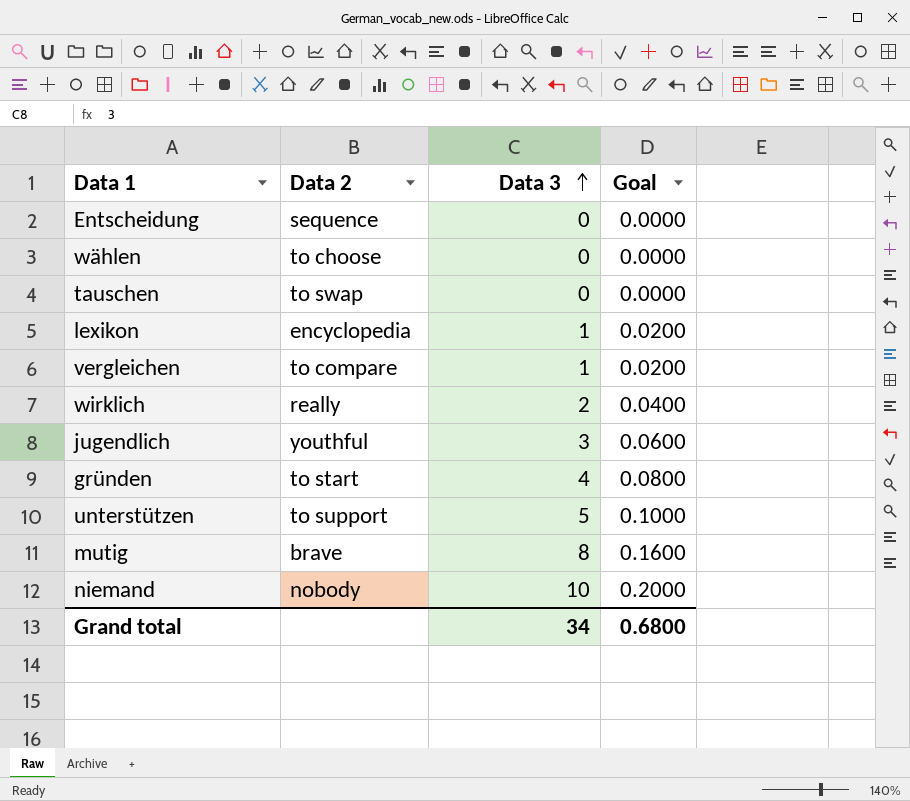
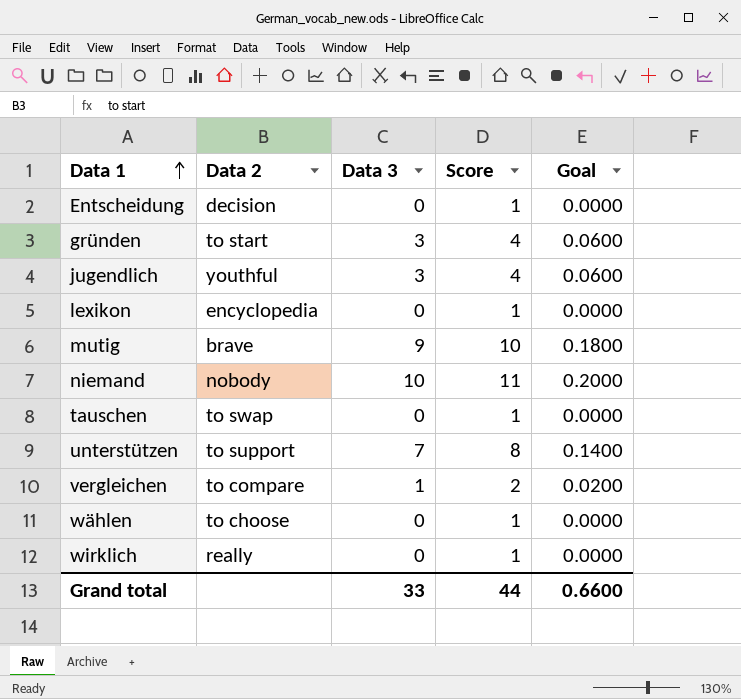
row order: Data 3 ascending -> Data 1 ascending
column Score | formula: none -> [Data 3] + 1
Entscheidung | Data 2: sequence -> decision
gründen | Data 3: 4 -> 3
gründen | Goal: 0.0800 -> 0.0600
lexikon | Data 3: 1 -> 0
lexikon | Goal: 0.0200 -> 0.0000
mutig | Data 3: 8 -> 9
mutig | Goal: 0.1600 -> 0.1800
unterstützen | Data 3: 5 -> 7
unterstützen | Goal: 0.1000 -> 0.1400
wirklich | Data 3: 2 -> 0
wirklich | Goal: 0.0400 -> 0.0000
Grand total | Data 3: 34 -> 33
Grand total | Goal: 0.6800 -> 0.6600

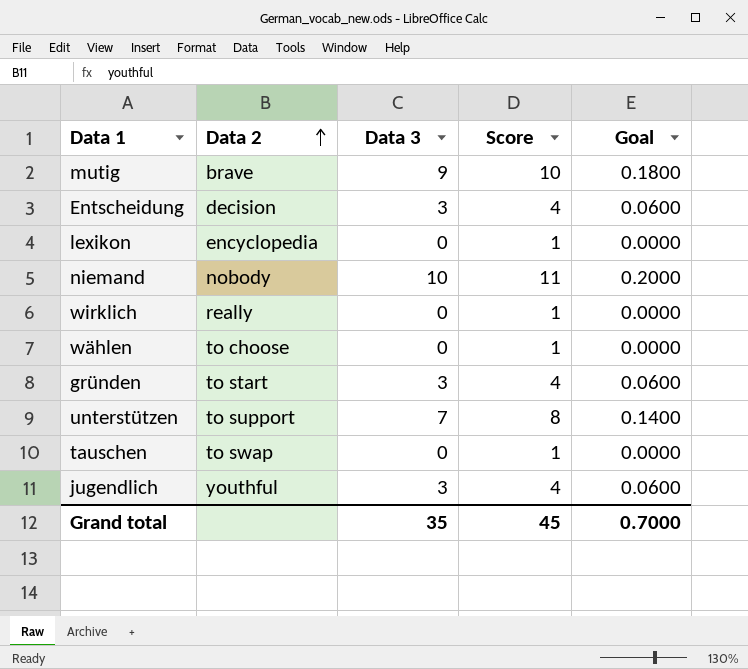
row order: Data 1 ascending -> Data 2 ascending
row vergleichen: to compare | 1 | 2 | 0.0200 -> none
Entscheidung | Data 3: 0 -> 3
Entscheidung | Score: 1 -> 4
Entscheidung | Goal: 0.0000 -> 0.0600
Grand total | Data 3: 33 -> 35
Grand total | Score: 44 -> 45
Grand total | Goal: 0.6600 -> 0.7000

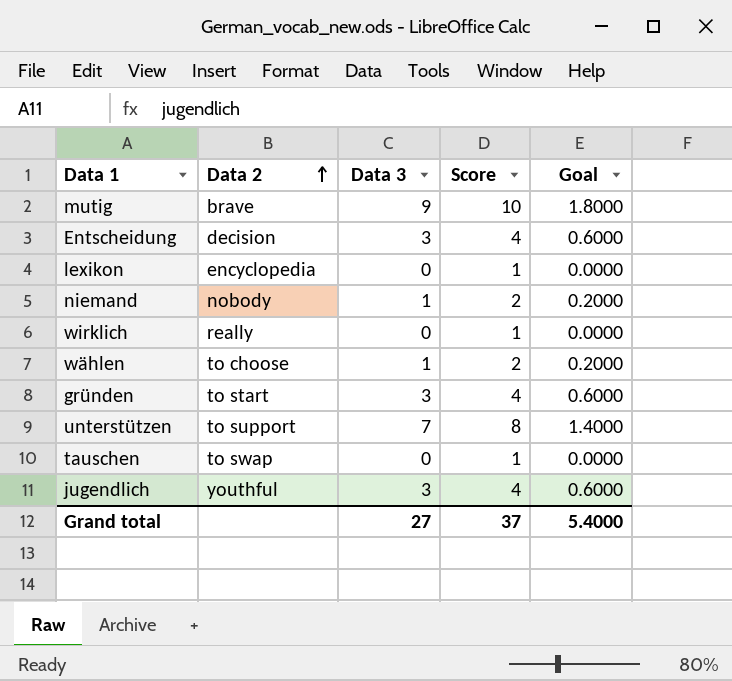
column Goal | formula: [Data 3] * 0.02 -> [Data 3] * 0.2
niemand | Data 3: 10 -> 1
niemand | Score: 11 -> 2
wählen | Data 3: 0 -> 1
wählen | Score: 1 -> 2
Grand total | Data 3: 35 -> 27
Grand total | Score: 45 -> 37
Grand total | Goal: 0.7000 -> 5.4000

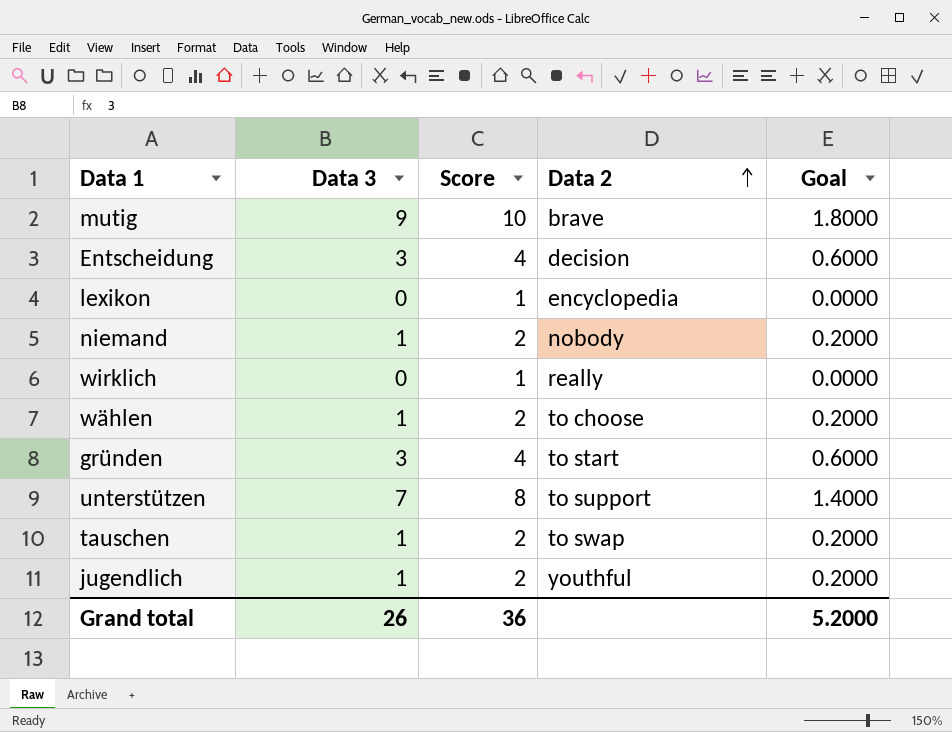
column Data 2 | position: 2 -> 4
tauschen | Data 3: 0 -> 1
tauschen | Score: 1 -> 2
tauschen | Goal: 0.0000 -> 0.2000
jugendlich | Data 3: 3 -> 1
jugendlich | Score: 4 -> 2
jugendlich | Goal: 0.6000 -> 0.2000
Grand total | Data 3: 27 -> 26
Grand total | Score: 37 -> 36
Grand total | Goal: 5.4000 -> 5.2000

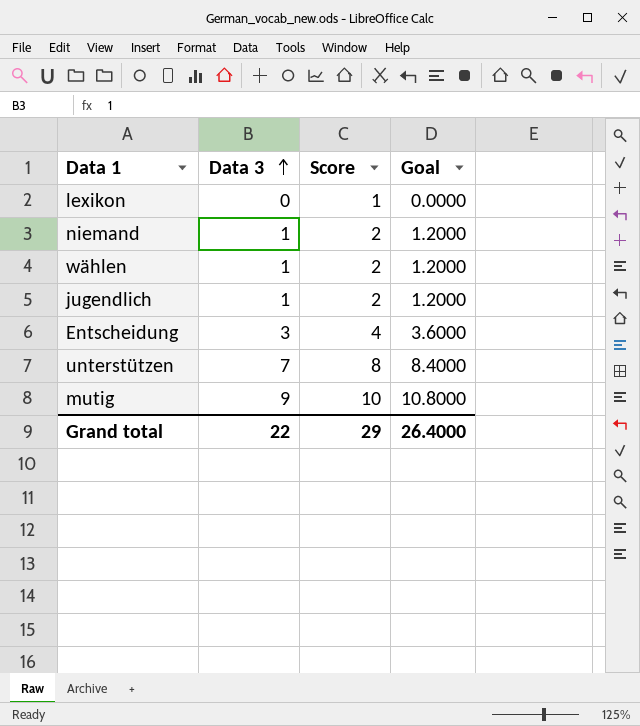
row order: Data 2 ascending -> Data 3 ascending
column Data 2 | position: 4 -> none
column Goal | formula: [Data 3] * 0.2 -> [Data 3] * 1.2
row wirklich: 0 | 1 | really | 0.0000 -> none
row gründen: 3 | 4 | to start | 0.6000 -> none
row tauschen: 1 | 2 | to swap | 0.2000 -> none
Grand total | Data 3: 26 -> 22
Grand total | Score: 36 -> 29
Grand total | Goal: 5.2000 -> 26.4000

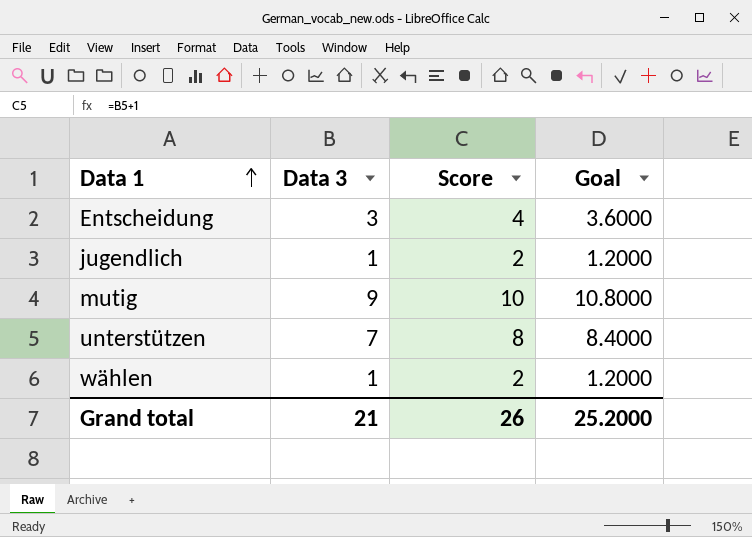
row order: Data 3 ascending -> Data 1 ascending
row lexikon: 0 | 1 | 0.0000 -> none
row niemand: 1 | 2 | 1.2000 -> none
Grand total | Data 3: 22 -> 21
Grand total | Score: 29 -> 26
Grand total | Goal: 26.4000 -> 25.2000

